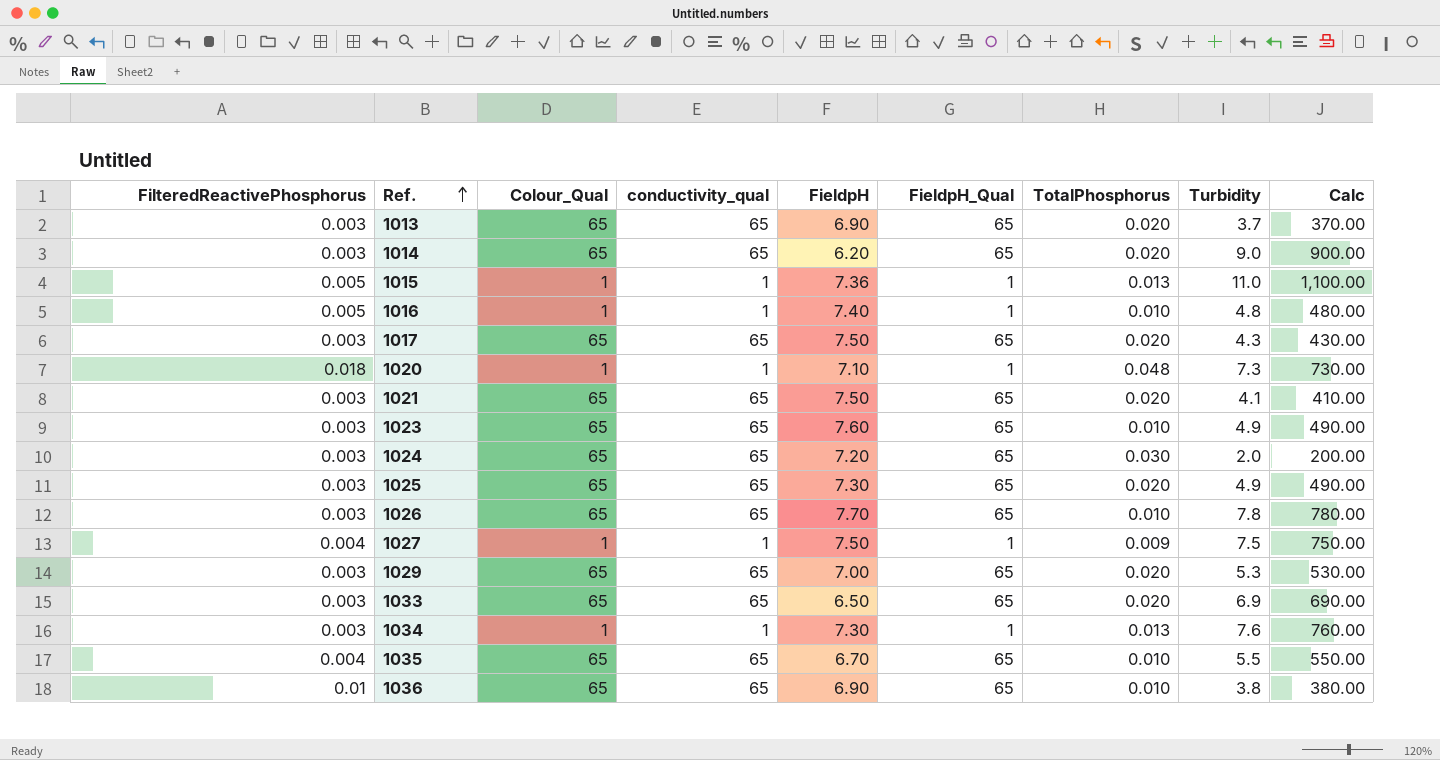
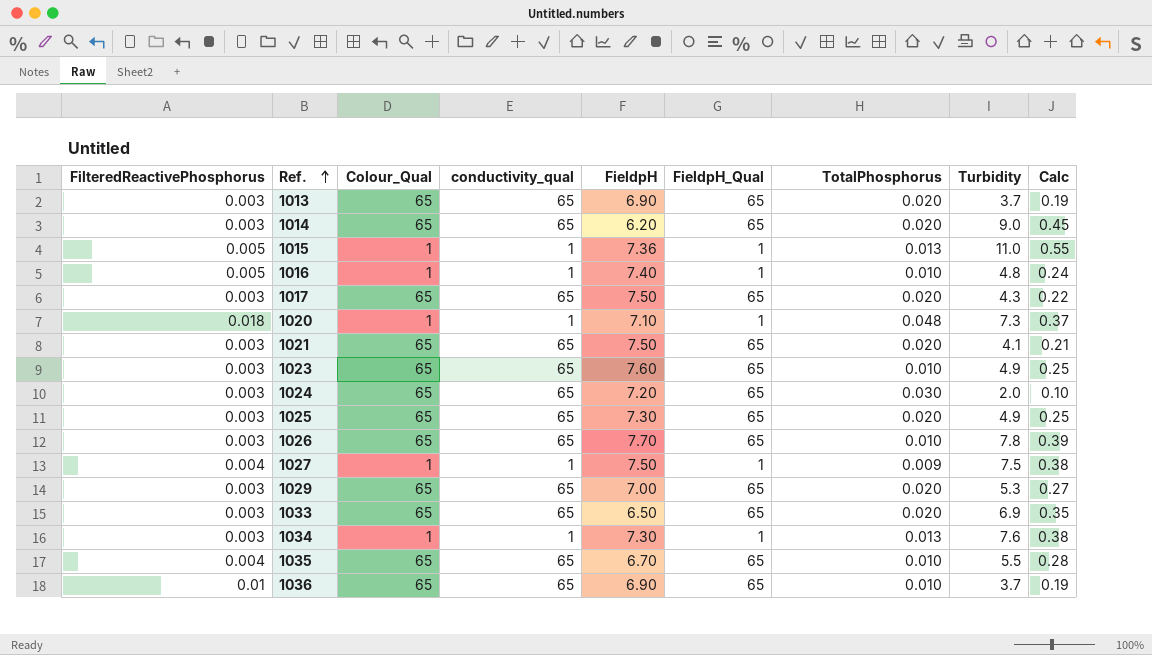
column Calc | formula: [Turbidity] * 100 -> [Turbidity] * 0.05
1036 | Turbidity: 3.8 -> 3.7

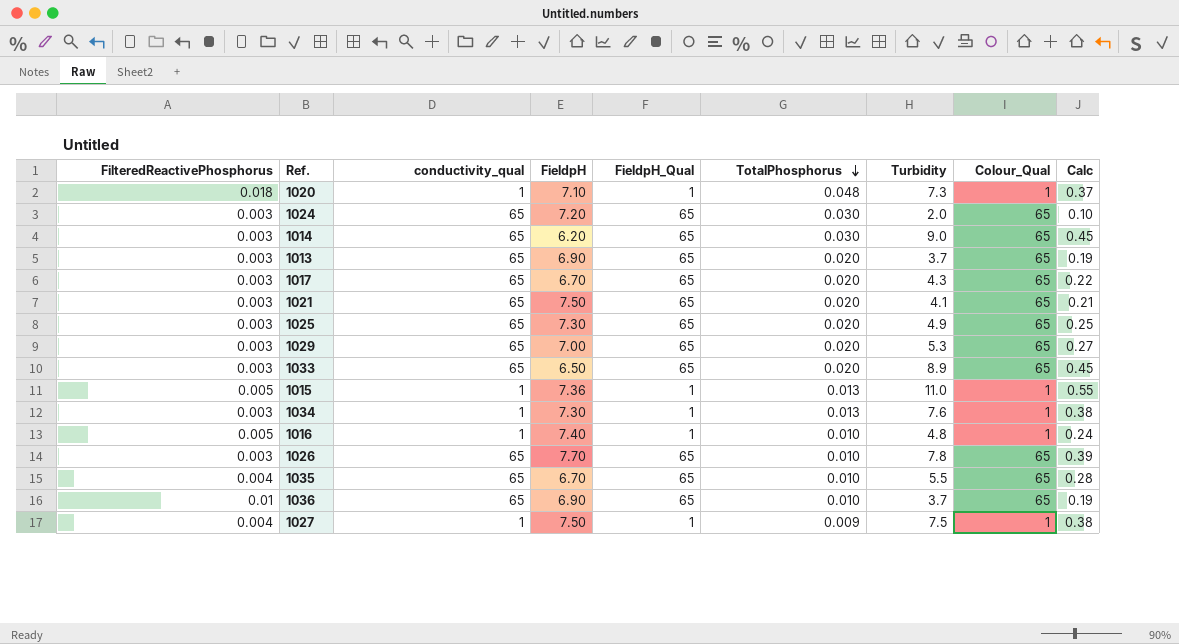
row order: Ref. ascending -> TotalPhosphorus descending
column Colour_Qual | position: 3 -> 8
row 1023: 0.003 | 65 | 65 | 7.60 | 65 | 0.010 | 4.9 | 0.25 -> none
1014 | TotalPhosphorus: 0.020 -> 0.030
1017 | FieldpH: 7.50 -> 6.70
1033 | Turbidity: 6.9 -> 8.9
1033 | Calc: 0.35 -> 0.45

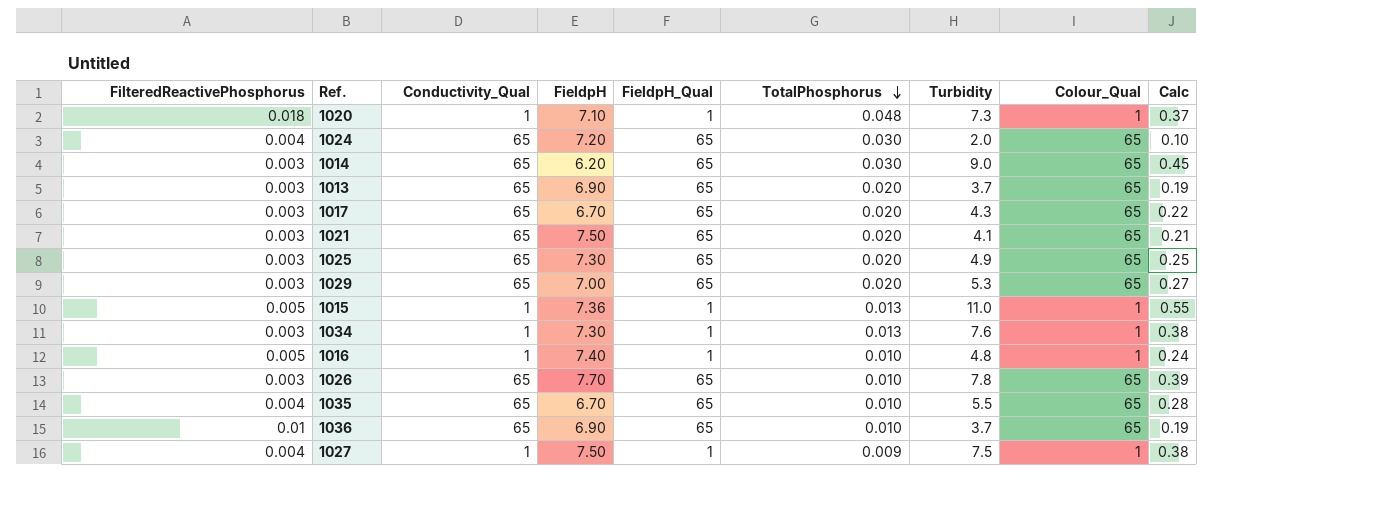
column name: conductivity_qual -> Conductivity_Qual
row 1033: 0.003 | 65 | 6.50 | 65 | 0.020 | 8.9 | 65 | 0.45 -> none
1024 | FilteredReactivePhosphorus: 0.003 -> 0.004

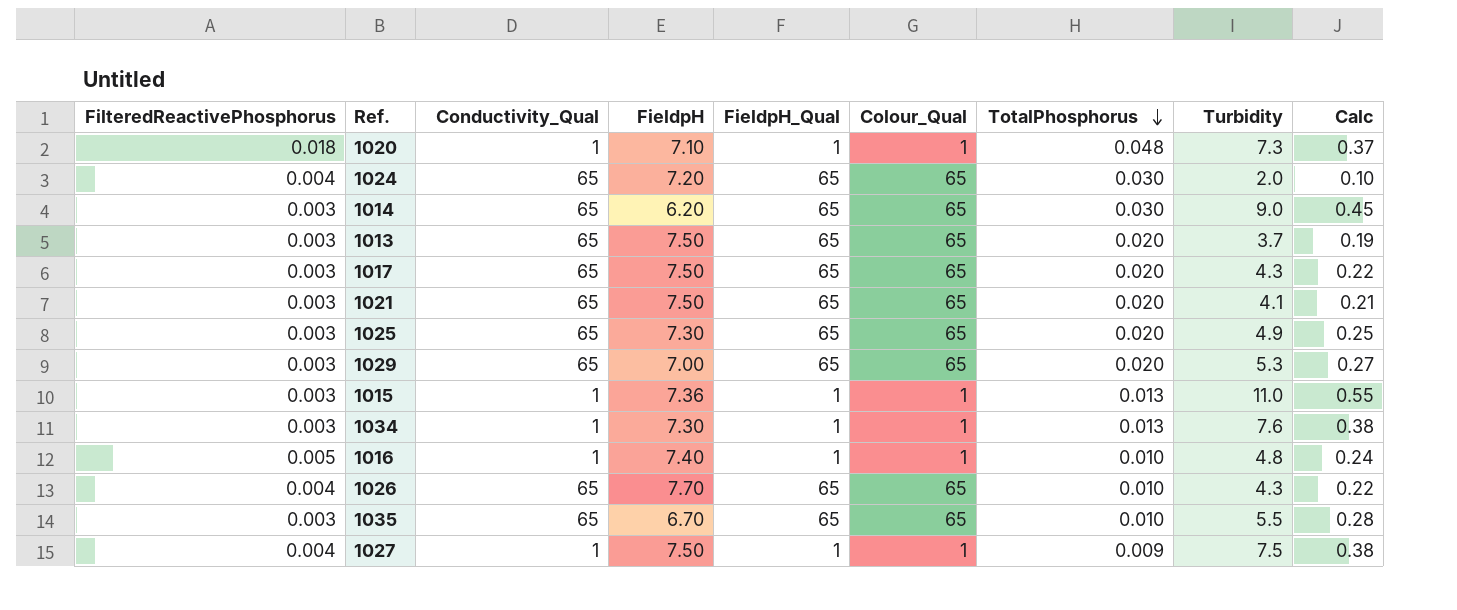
column Colour_Qual | position: 8 -> 6
row 1036: 0.01 | 65 | 6.90 | 65 | 0.010 | 3.7 | 65 | 0.19 -> none
1013 | FieldpH: 6.90 -> 7.50
1017 | FieldpH: 6.70 -> 7.50
1015 | FilteredReactivePhosphorus: 0.005 -> 0.003
1026 | FilteredReactivePhosphorus: 0.003 -> 0.004
1026 | Turbidity: 7.8 -> 4.3
1026 | Calc: 0.39 -> 0.22
1035 | FilteredReactivePhosphorus: 0.004 -> 0.003

